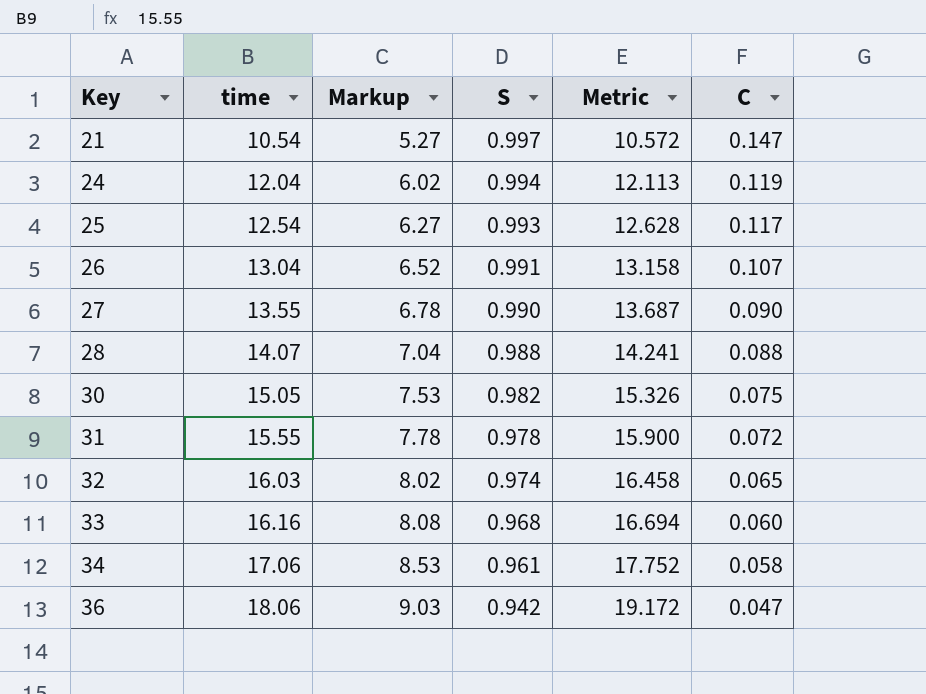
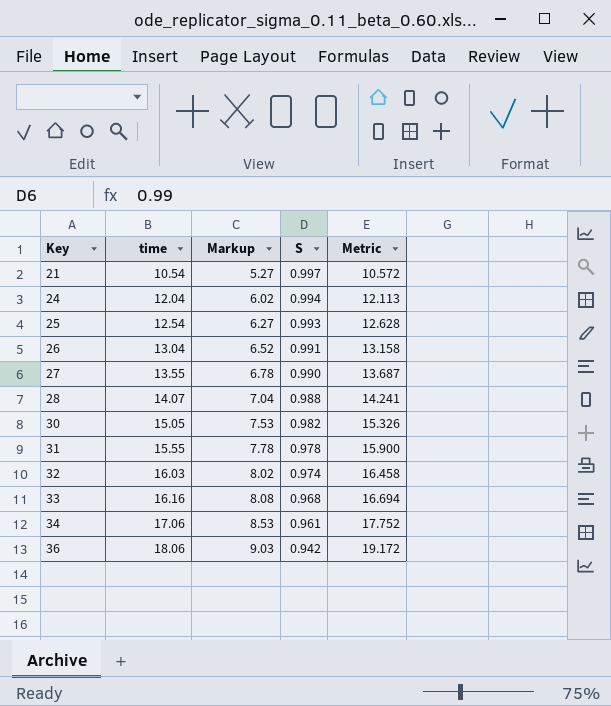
column C | position: 6 -> none

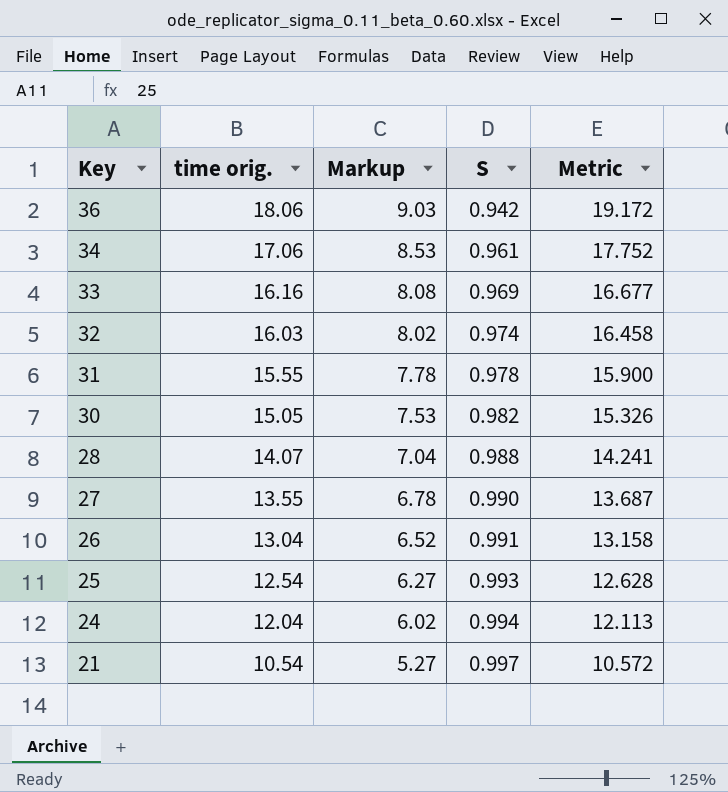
row order: Key ascending -> Key descending
column name: time -> time orig.
33 | S: 0.968 -> 0.969
33 | Metric: 16.694 -> 16.677

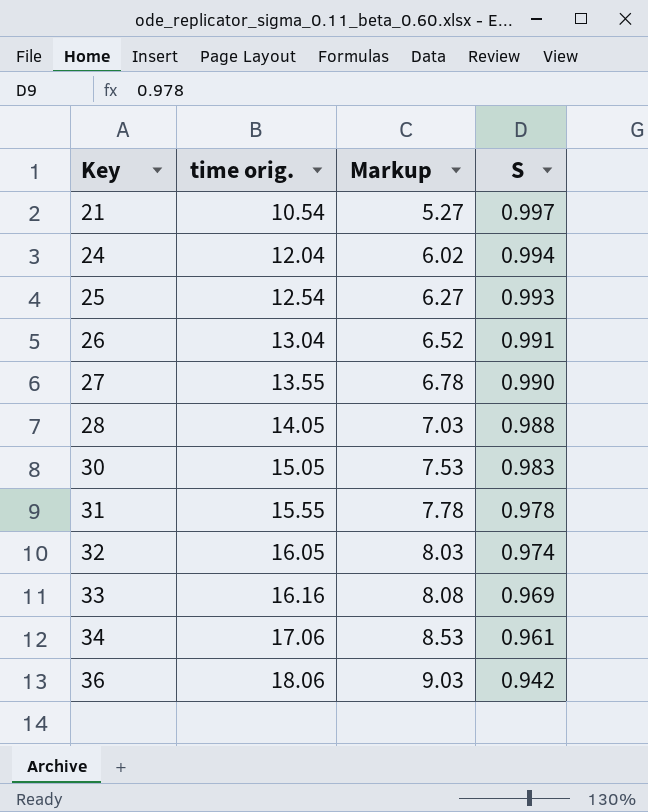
row order: Key descending -> Key ascending
column Metric | formula: [time orig.] / [S] -> none
28 | time orig.: 14.07 -> 14.05
28 | Markup: 7.04 -> 7.03
30 | S: 0.982 -> 0.983
32 | time orig.: 16.03 -> 16.05
32 | Markup: 8.02 -> 8.03

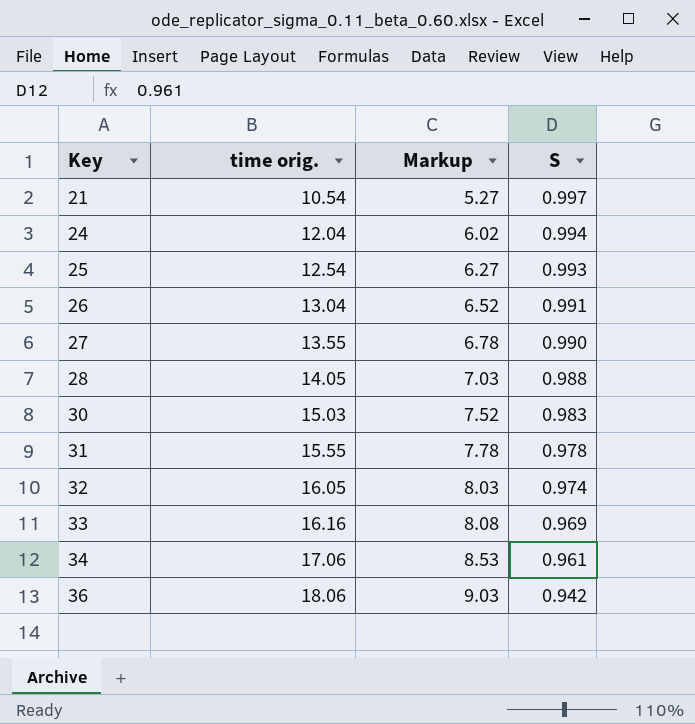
30 | time orig.: 15.05 -> 15.03
30 | Markup: 7.53 -> 7.52

